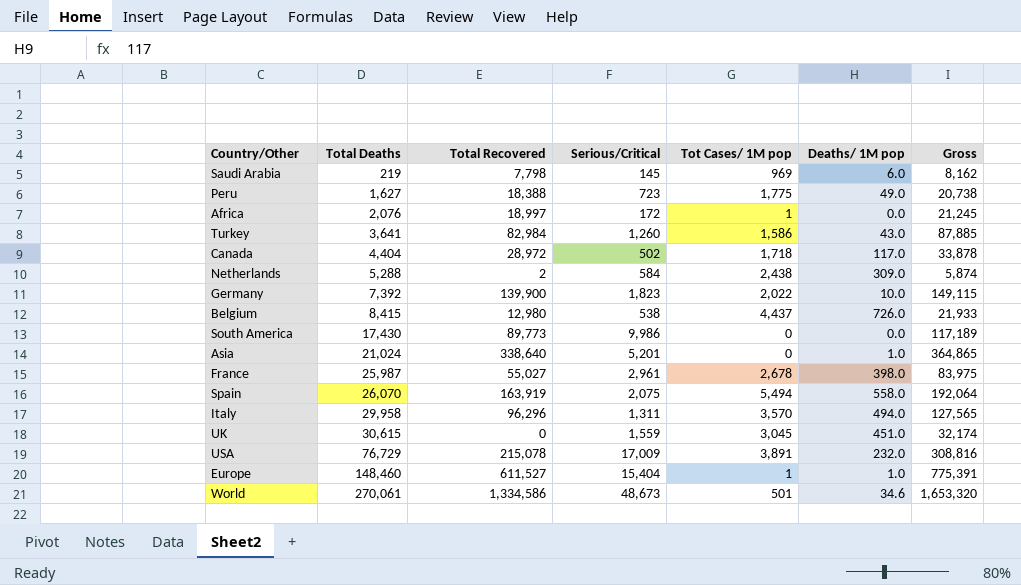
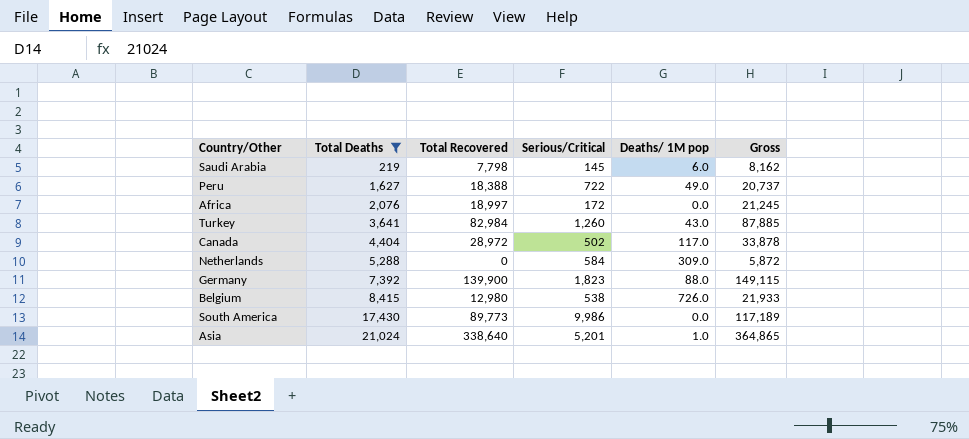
filter: none -> Total Deaths <= 21,024
column Tot Cases/ 1M pop | position: 5 -> none
Peru | Serious/Critical: 723 -> 722
Peru | Gross: 20,738 -> 20,737
Netherlands | Total Recovered: 2 -> 0
Netherlands | Gross: 5,874 -> 5,872
Germany | Deaths/ 1M pop: 10.0 -> 88.0

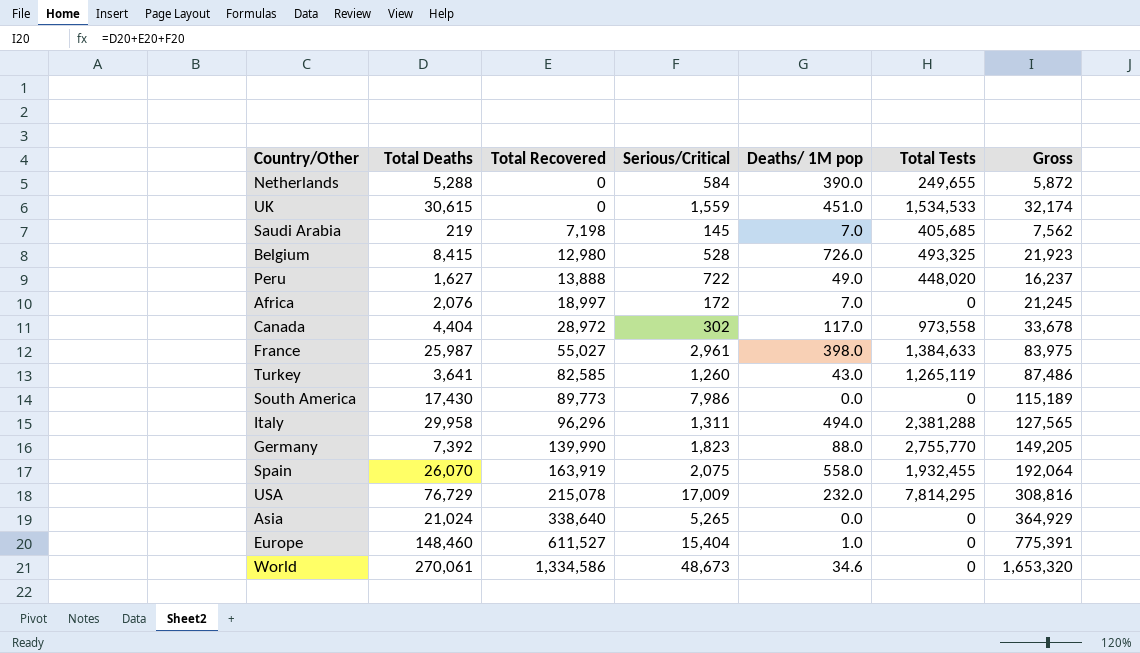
filter: Total Deaths <= 21,024 -> none
row order: Total Deaths ascending -> Total Recovered ascending
column Total Tests | position: none -> 6
Netherlands | Deaths/ 1M pop: 309.0 -> 390.0
Saudi Arabia | Total Recovered: 7,798 -> 7,198
Saudi Arabia | Deaths/ 1M pop: 6.0 -> 7.0
Saudi Arabia | Gross: 8,162 -> 7,562
Belgium | Serious/Critical: 538 -> 528
Belgium | Gross: 21,933 -> 21,923
Peru | Total Recovered: 18,388 -> 13,888
Peru | Gross: 20,737 -> 16,237
Africa | Deaths/ 1M pop: 0.0 -> 7.0
Canada | Serious/Critical: 502 -> 302
Canada | Gross: 33,878 -> 33,678
Turkey | Total Recovered: 82,984 -> 82,585
Turkey | Gross: 87,885 -> 87,486
South America | Serious/Critical: 9,986 -> 7,986
South America | Gross: 117,189 -> 115,189
Germany | Total Recovered: 139,900 -> 139,990
Germany | Gross: 149,115 -> 149,205
Asia | Serious/Critical: 5,201 -> 5,265
Asia | Deaths/ 1M pop: 1.0 -> 0.0
Asia | Gross: 364,865 -> 364,929

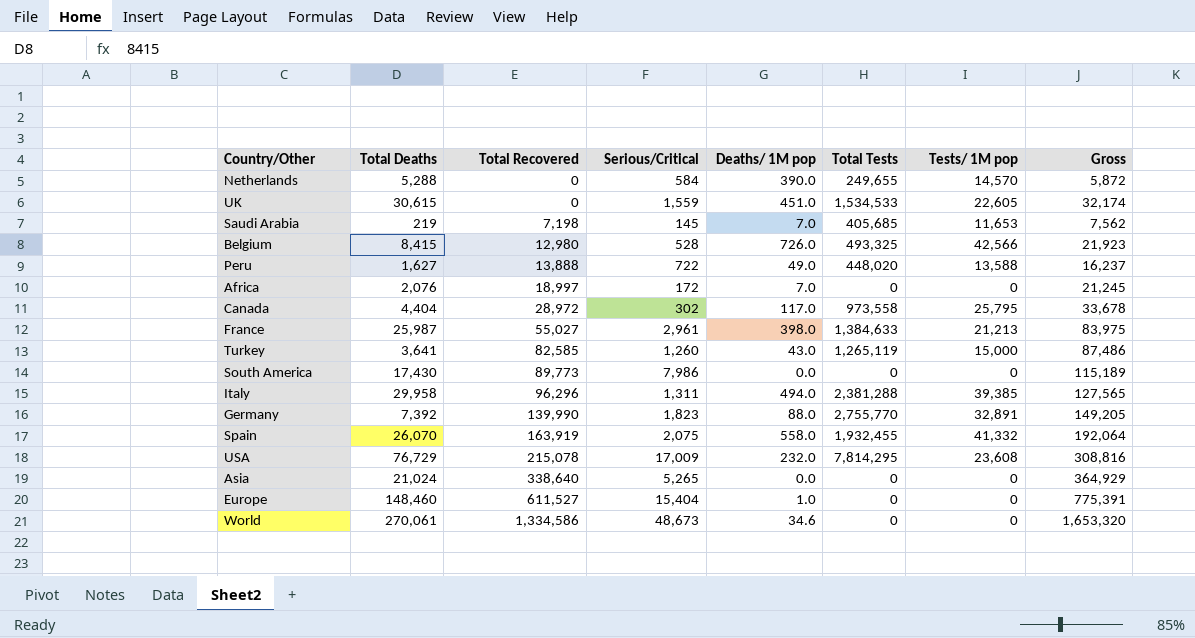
column Tests/ 1M pop | position: none -> 7

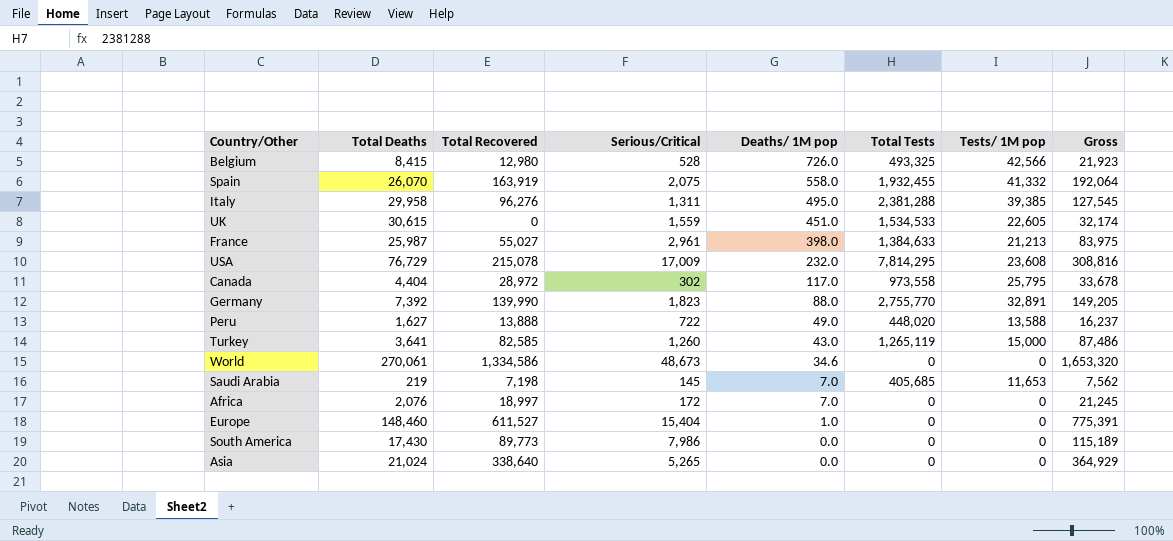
row order: Total Recovered ascending -> Deaths/ 1M pop descending
row Netherlands: 5,288 | 0 | 584 | 390.0 | 249,655 | 14,570 | 5,872 -> none
Italy | Total Recovered: 96,296 -> 96,276
Italy | Deaths/ 1M pop: 494.0 -> 495.0
Italy | Gross: 127,565 -> 127,545

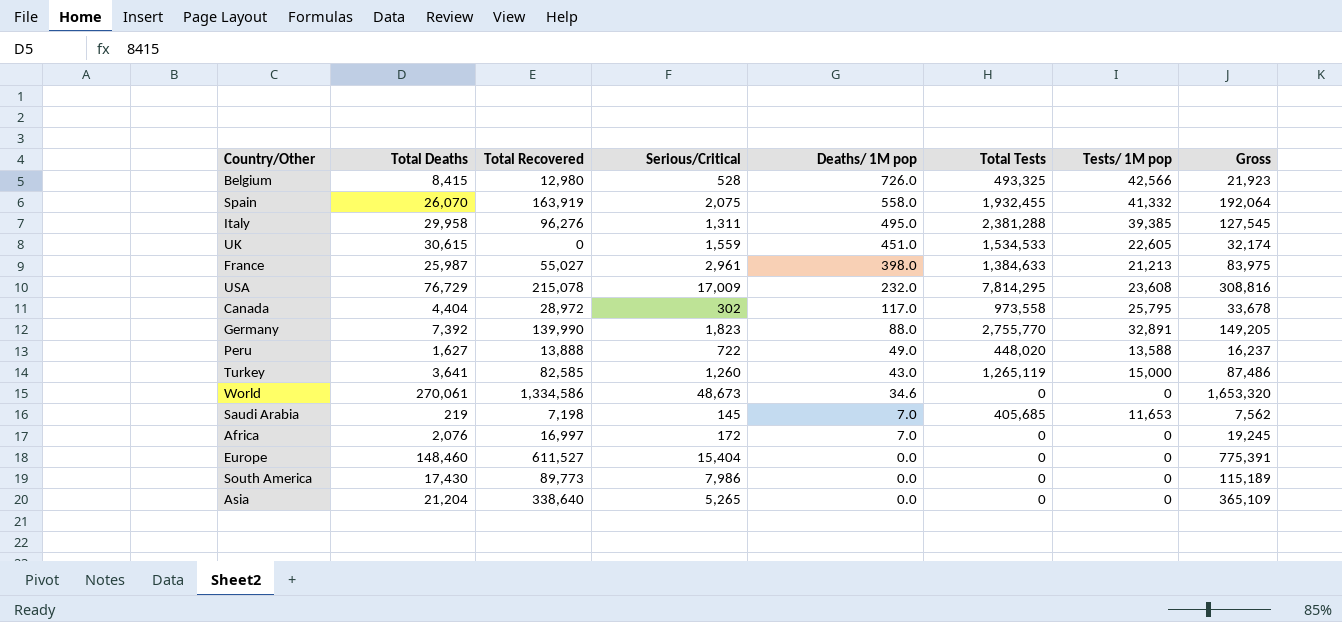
Africa | Total Recovered: 18,997 -> 16,997
Africa | Gross: 21,245 -> 19,245
Europe | Deaths/ 1M pop: 1.0 -> 0.0
Asia | Total Deaths: 21,024 -> 21,204
Asia | Gross: 364,929 -> 365,109

